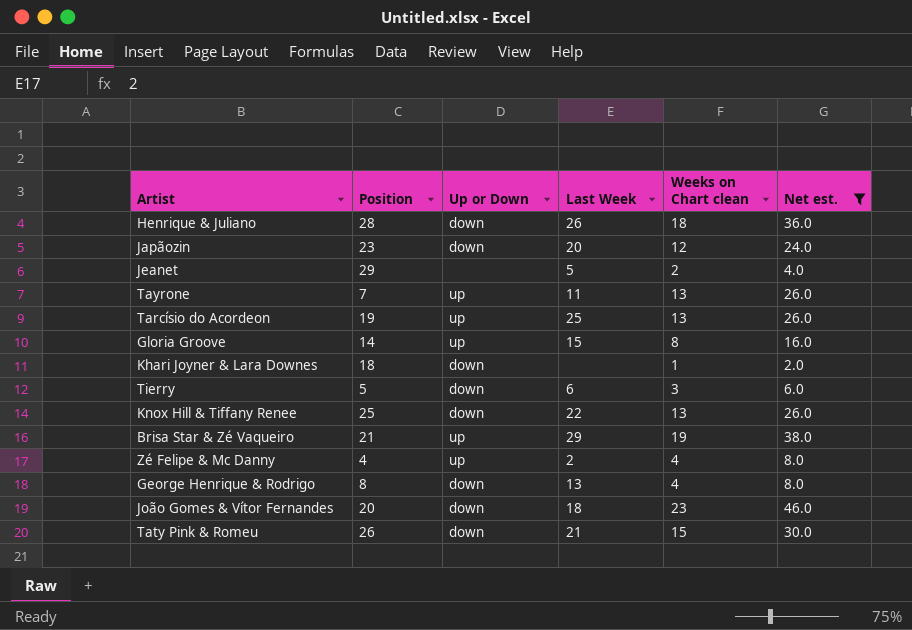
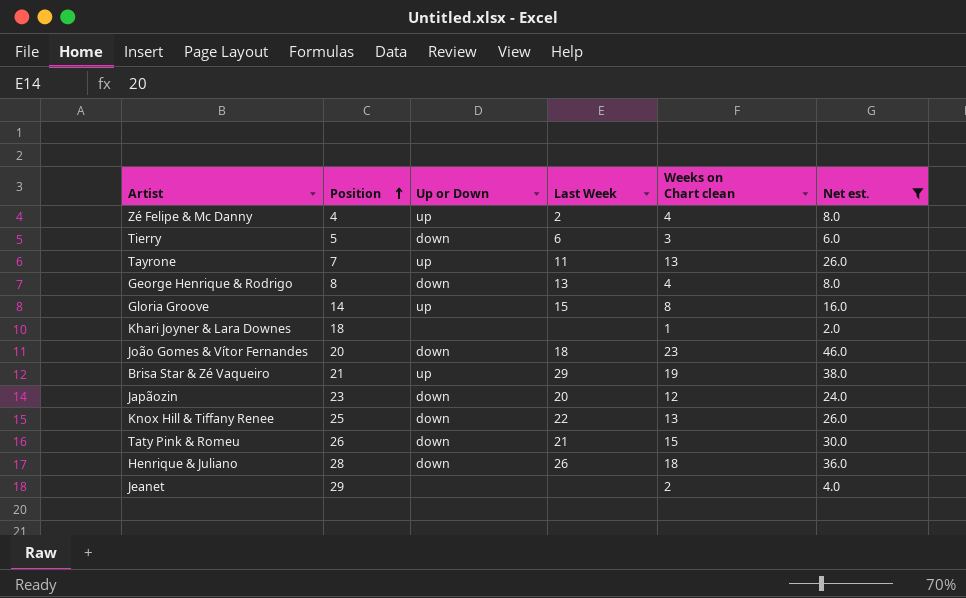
row order: none -> Position ascending
row Tarcísio do Acordeon: 19 | up | 25 | 13 | 26.0 -> none
Khari Joyner & Lara Downes | Up or Down: down -> none
Jeanet | Last Week: 5 -> none

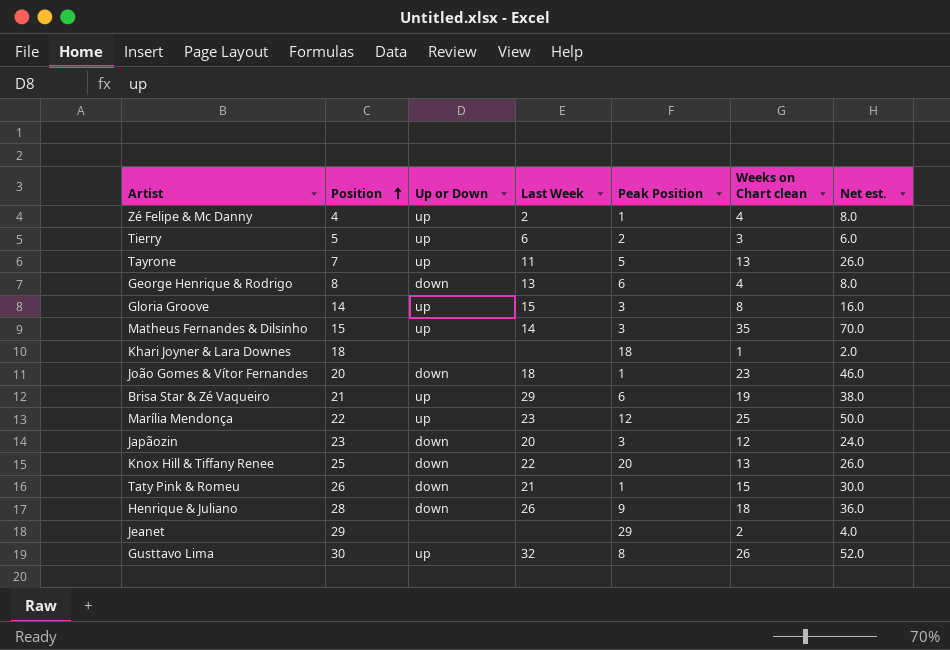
filter: Net est. <= 46.0 -> none
column Peak Position | position: none -> 5
Tierry | Up or Down: down -> up

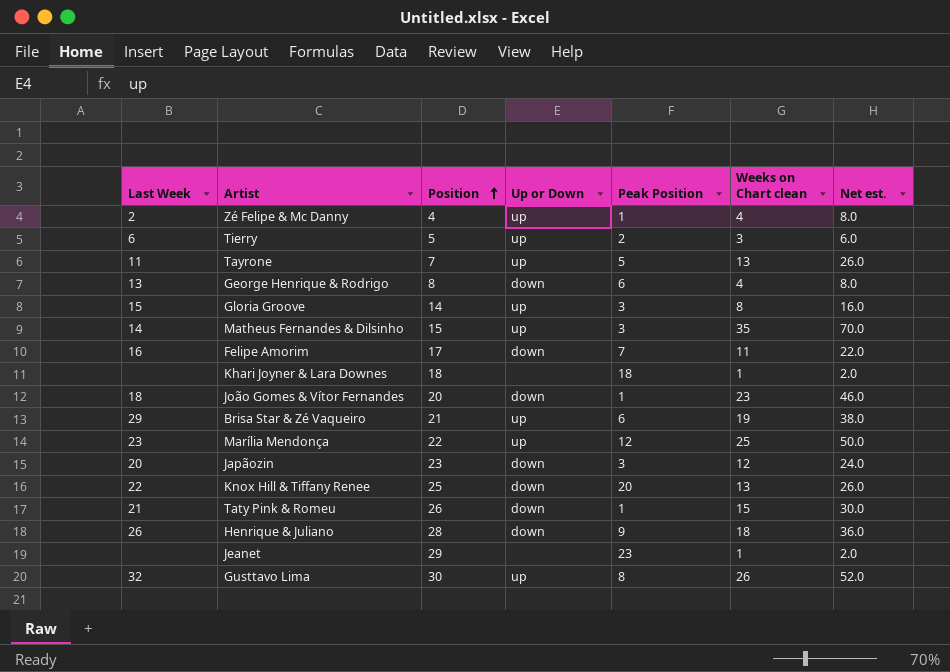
column Last Week | position: 4 -> 1
row Felipe Amorim: none -> 16 | 17 | down | 7 | 11 | 22.0
Jeanet | Peak Position: 29 -> 23
Jeanet | Weeks on Chart clean: 2 -> 1
Jeanet | Net est.: 4.0 -> 2.0

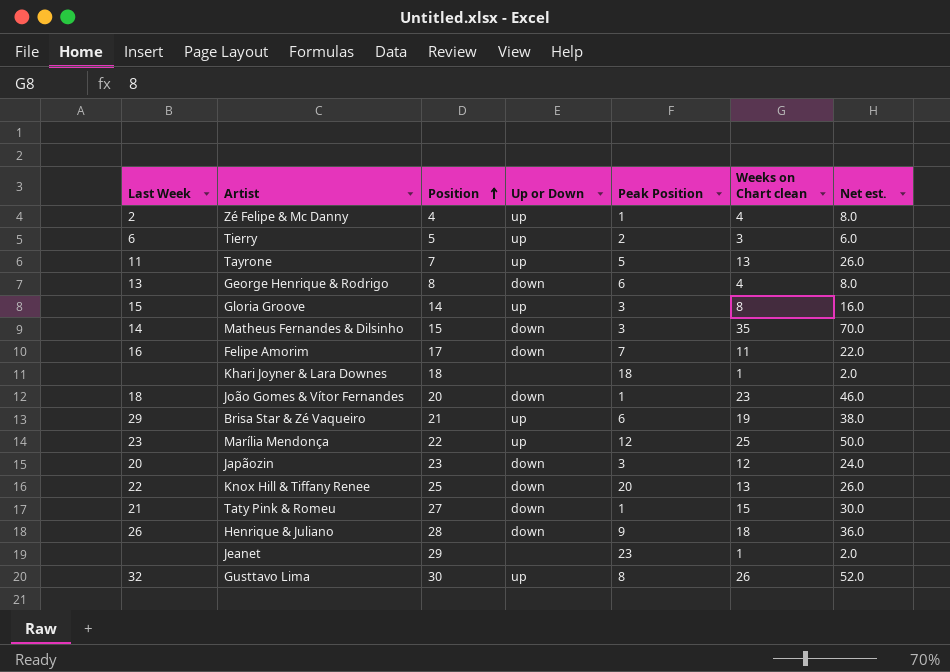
Matheus Fernandes & Dilsinho | Up or Down: up -> down
Taty Pink & Romeu | Position: 26 -> 27

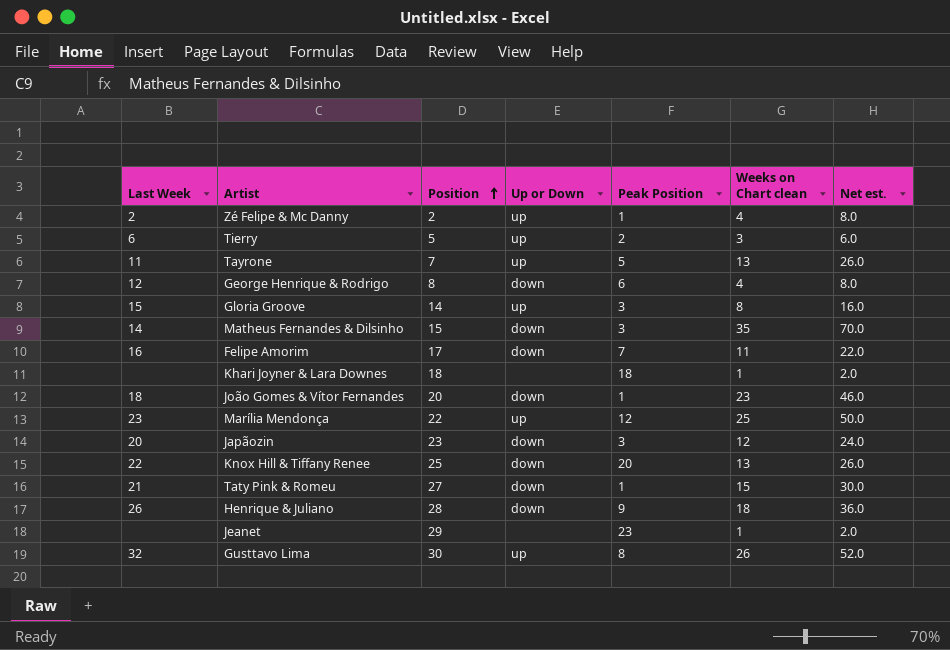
row Brisa Star & Zé Vaqueiro: 29 | 21 | up | 6 | 19 | 38.0 -> none
Zé Felipe & Mc Danny | Position: 4 -> 2
George Henrique & Rodrigo | Last Week: 13 -> 12

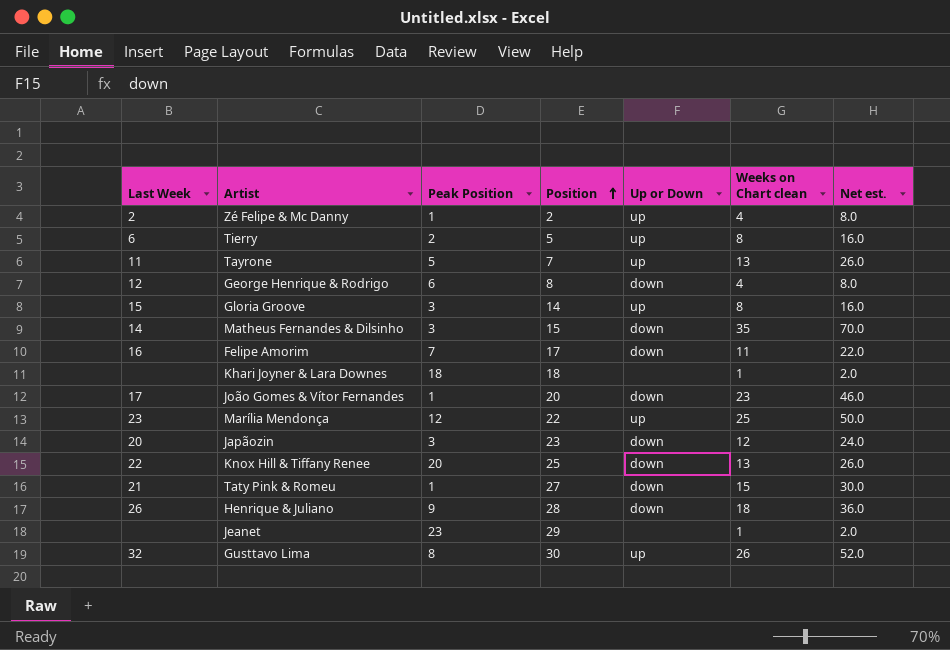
column Peak Position | position: 5 -> 3
Tierry | Weeks on Chart clean: 3 -> 8
Tierry | Net est.: 6.0 -> 16.0
João Gomes & Vítor Fernandes | Last Week: 18 -> 17

